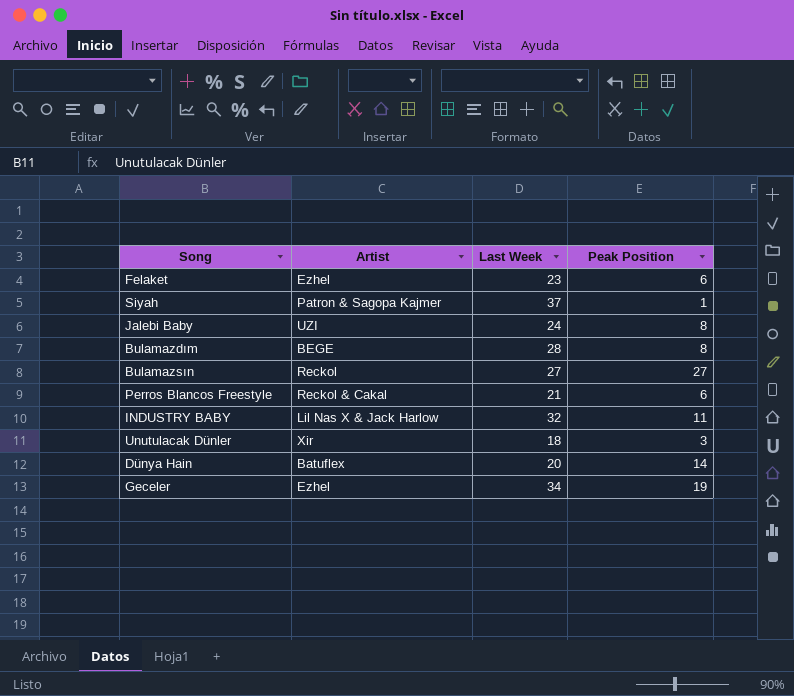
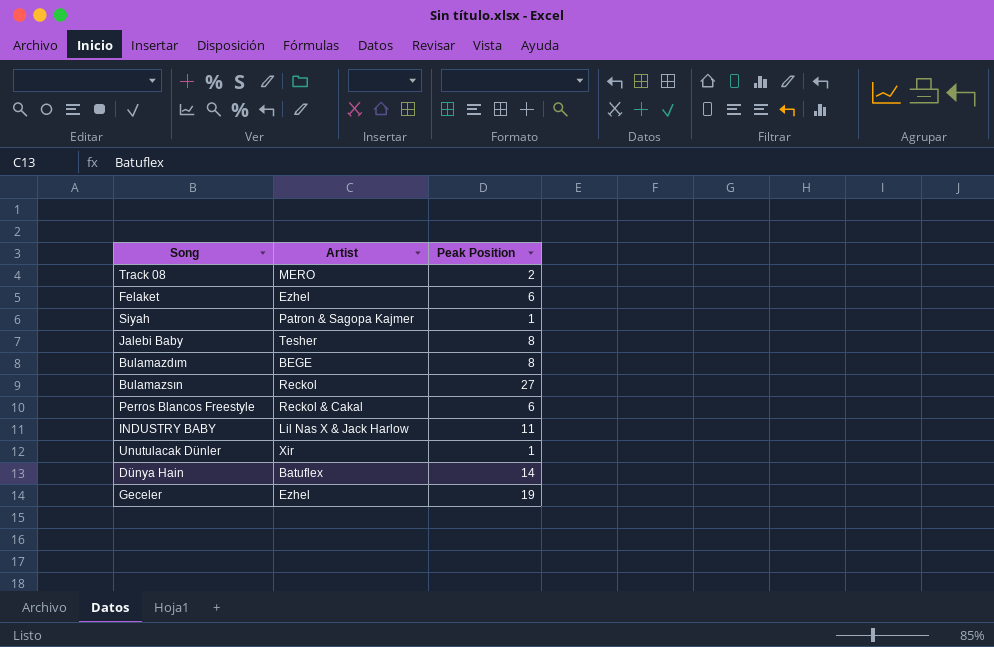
column Last Week | position: 3 -> none
row Track 08: none -> MERO | 2
Jalebi Baby | Artist: UZI -> Tesher
Unutulacak Dünler | Peak Position: 3 -> 1

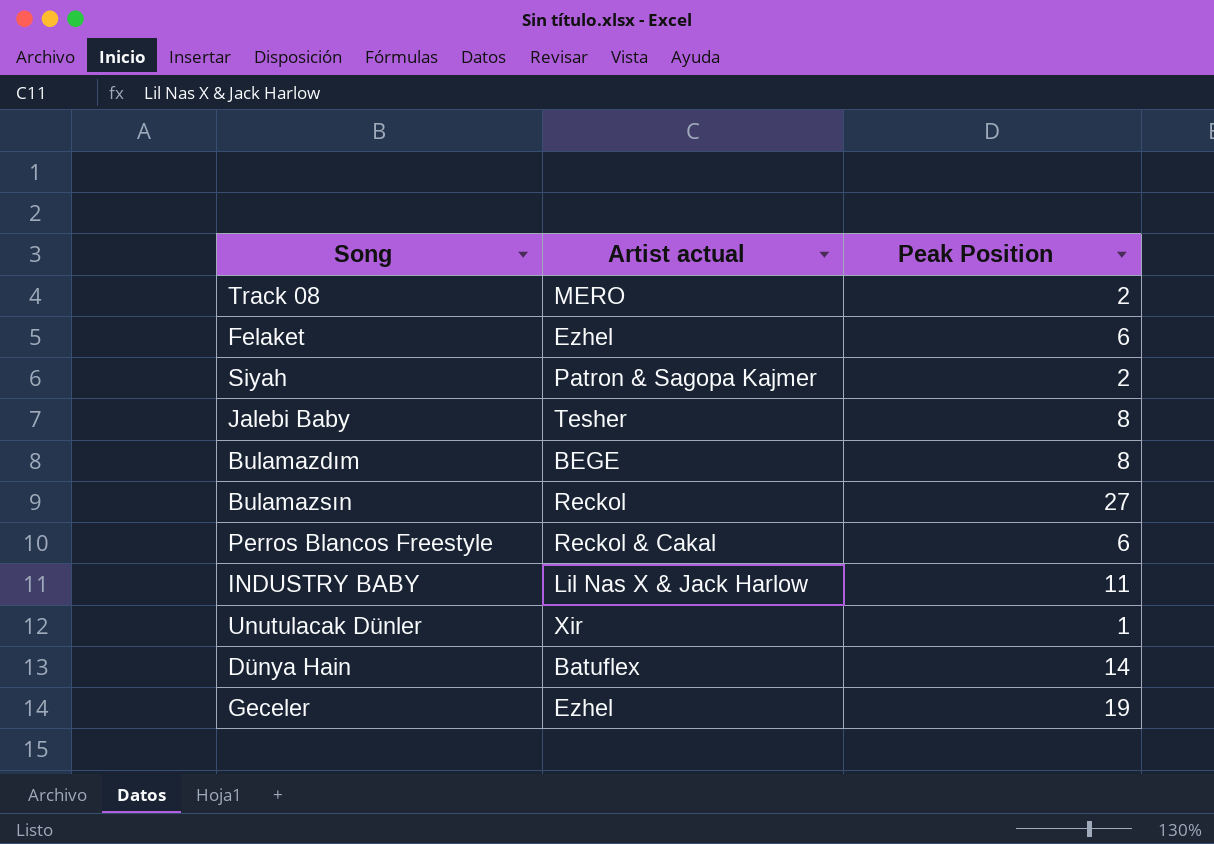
column name: Artist -> Artist actual
Siyah | Peak Position: 1 -> 2

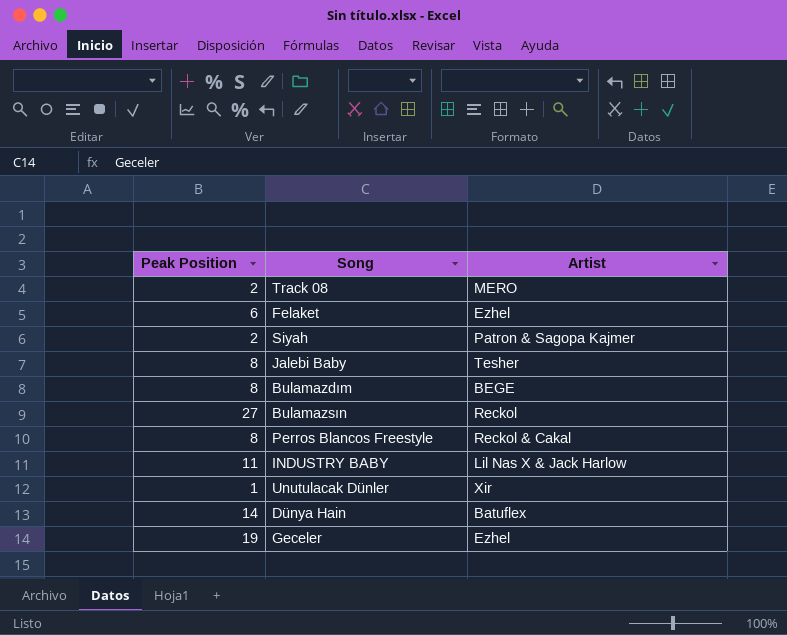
column Peak Position | position: 3 -> 1
column name: Artist actual -> Artist
Perros Blancos Freestyle | Peak Position: 6 -> 8

